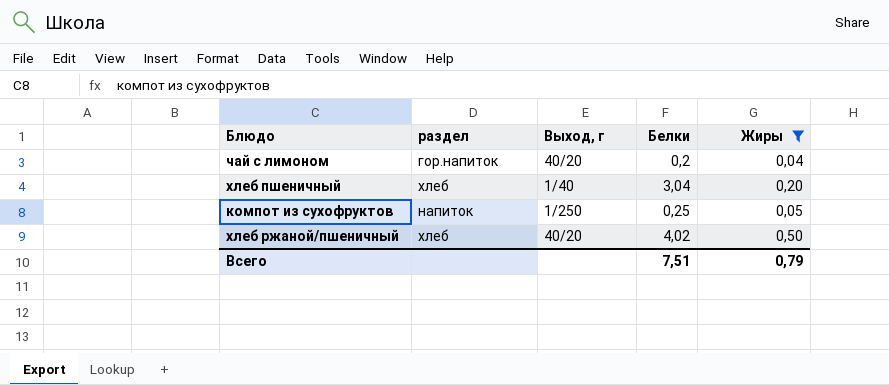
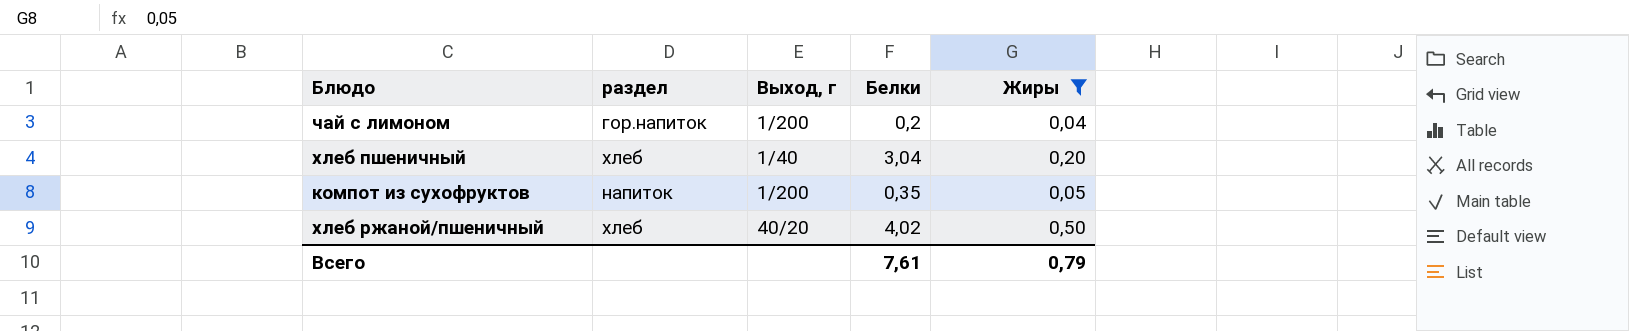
чай с лимоном | Выход, г: 40/20 -> 1/200
компот из сухофруктов | Выход, г: 1/250 -> 1/200
компот из сухофруктов | Белки: 0,25 -> 0,35
Всего | Белки: 7,51 -> 7,61

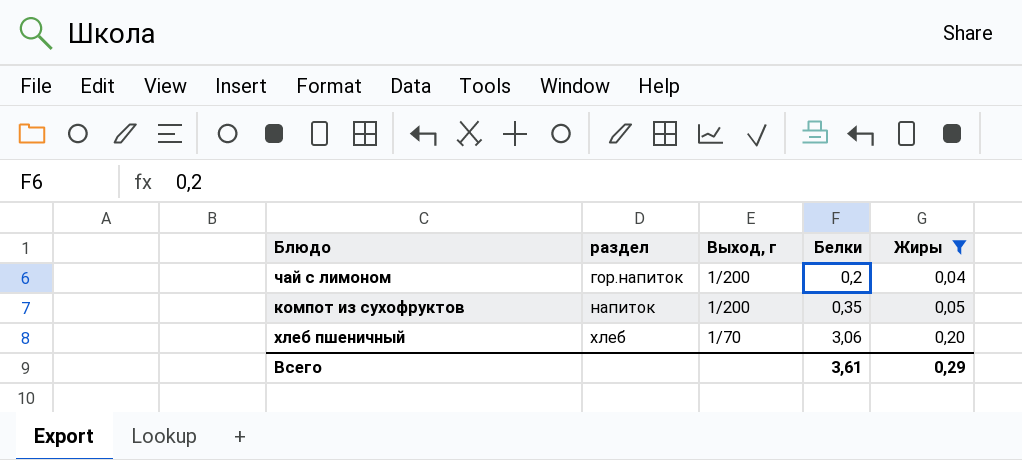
row order: none -> раздел ascending
row хлеб ржаной/пшеничный: хлеб | 40/20 | 4,02 | 0,50 -> none
хлеб пшеничный | Выход, г: 1/40 -> 1/70
хлеб пшеничный | Белки: 3,04 -> 3,06
Всего | Белки: 7,61 -> 3,61
Всего | Жиры: 0,79 -> 0,29

